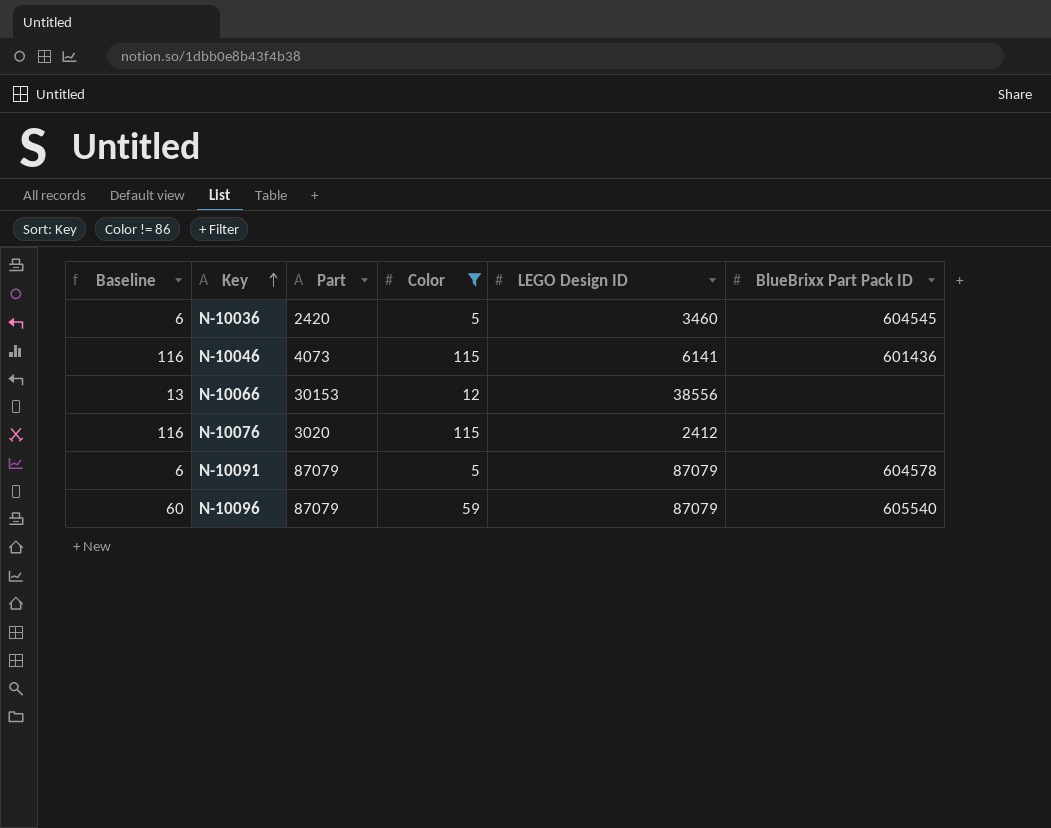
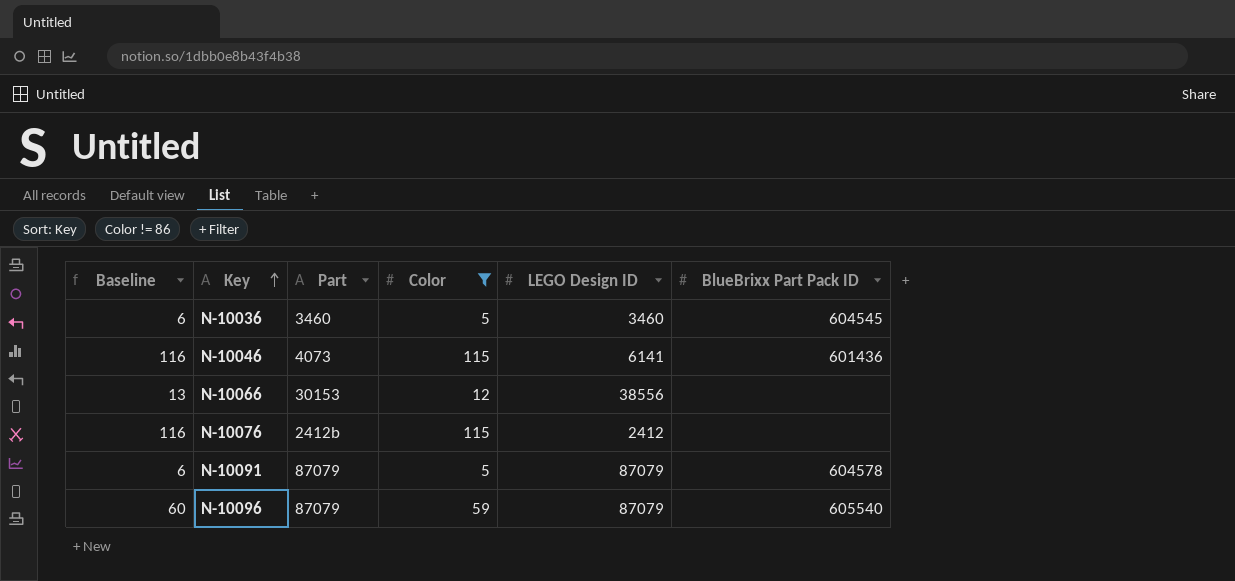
N-10036 | Part: 2420 -> 3460
N-10076 | Part: 3020 -> 2412b

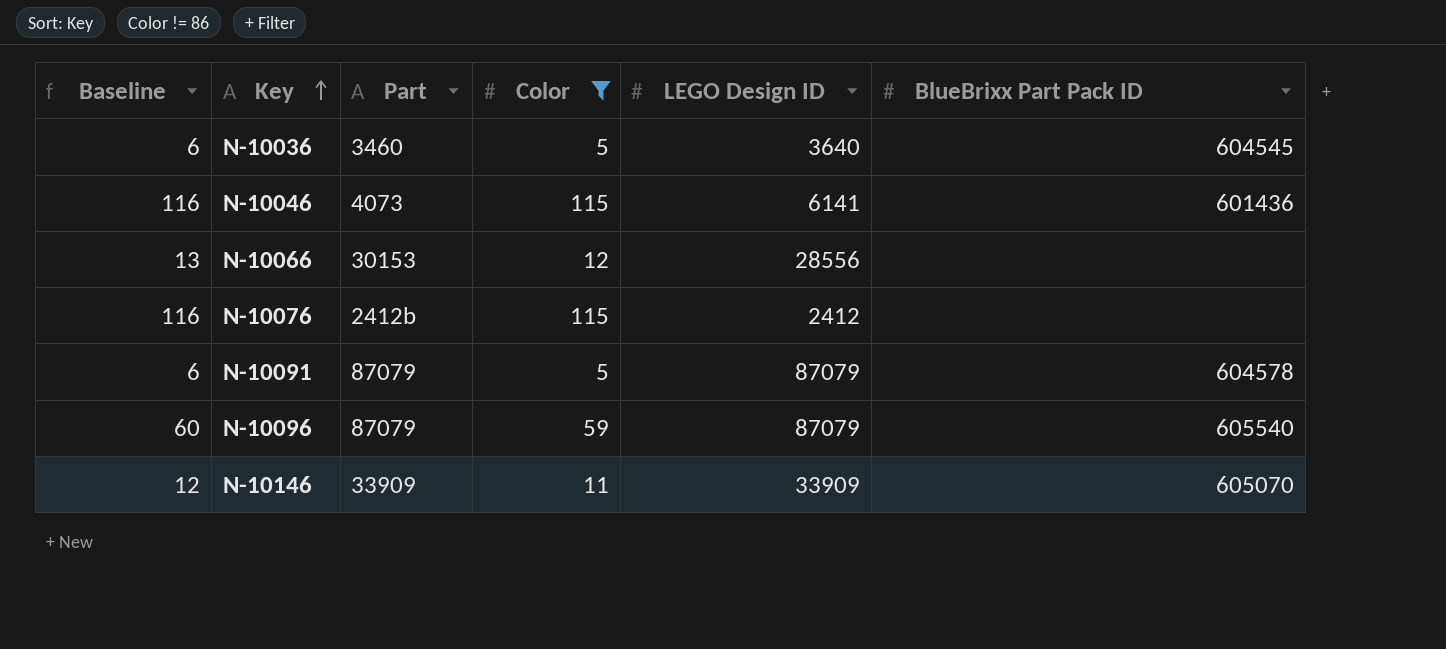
N-10036 | LEGO Design ID: 3460 -> 3640
N-10066 | LEGO Design ID: 38556 -> 28556
row N-10146: none -> 12 | 33909 | 11 | 33909 | 605070

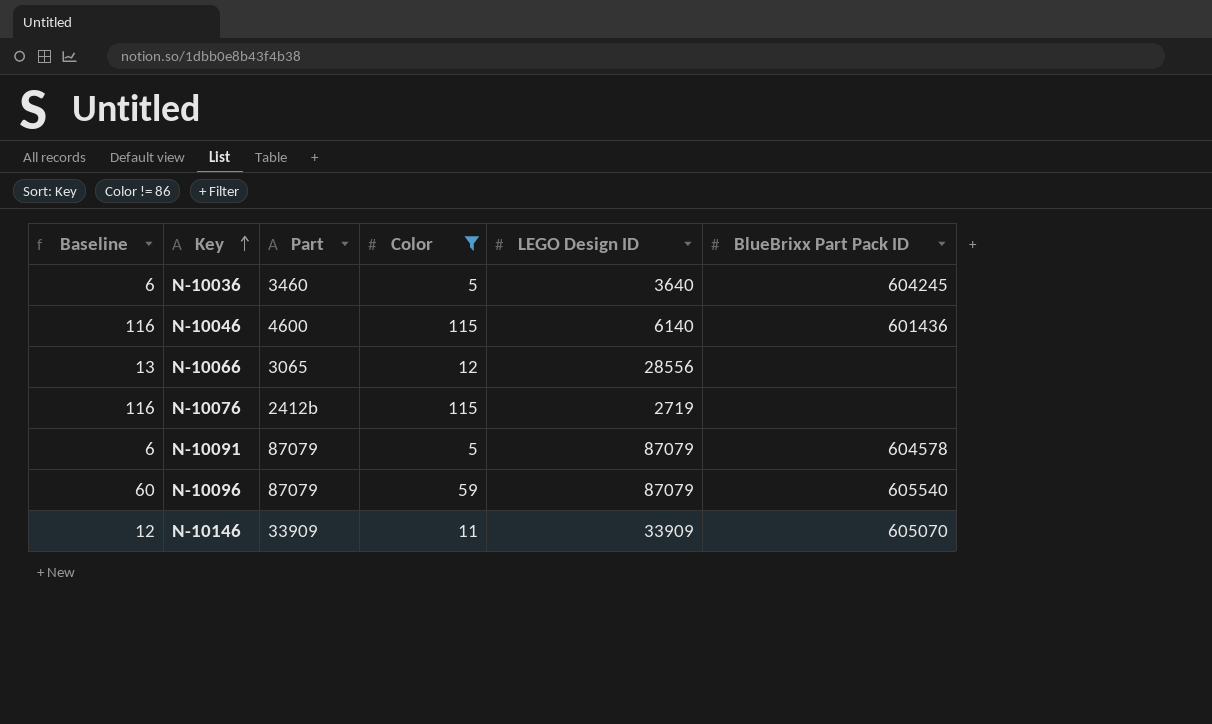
N-10036 | BlueBrixx Part Pack ID: 604545 -> 604245
N-10046 | Part: 4073 -> 4600
N-10046 | LEGO Design ID: 6141 -> 6140
N-10066 | Part: 30153 -> 3065
N-10076 | LEGO Design ID: 2412 -> 2719

